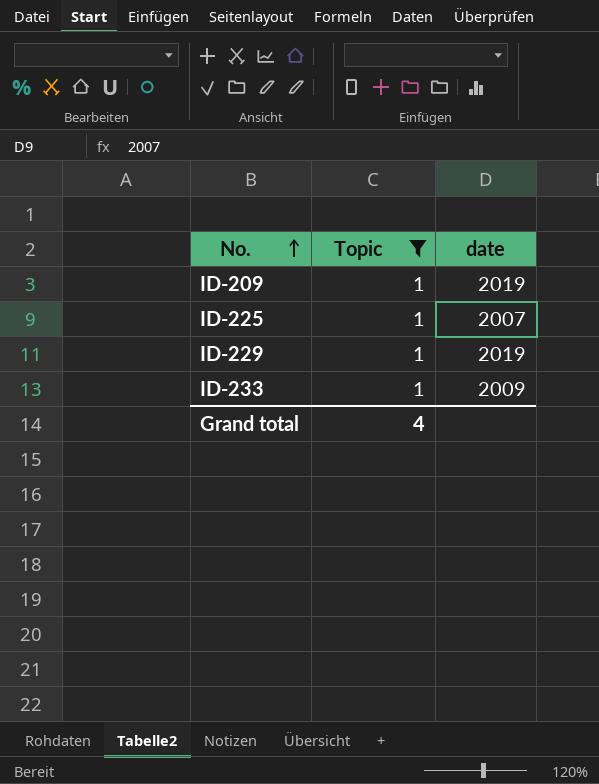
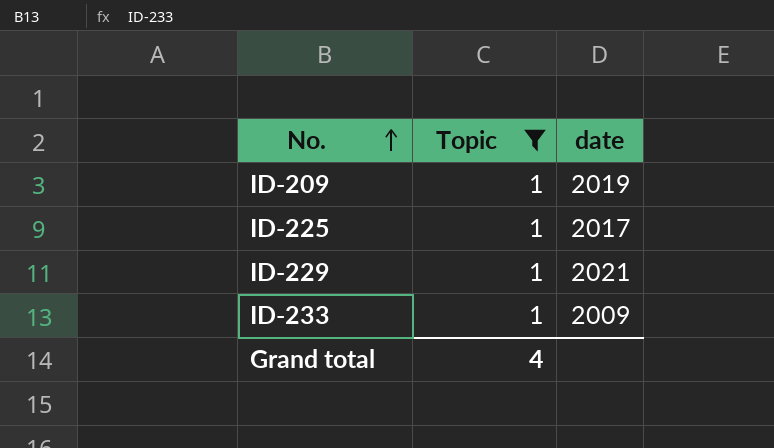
ID-225 | date: 2007 -> 2017
ID-229 | date: 2019 -> 2021

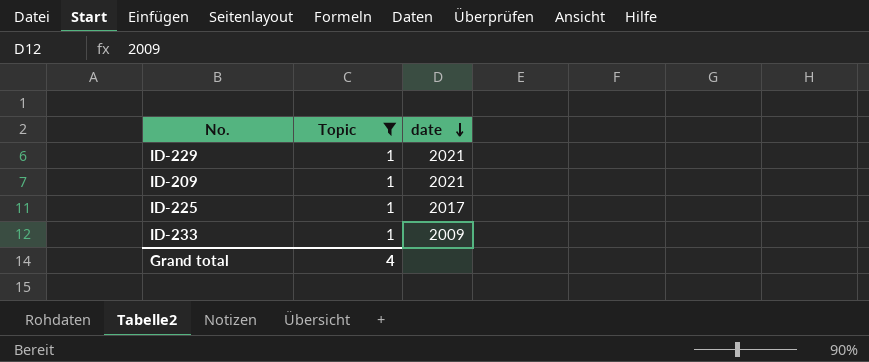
row order: No. ascending -> date descending
ID-209 | date: 2019 -> 2021

